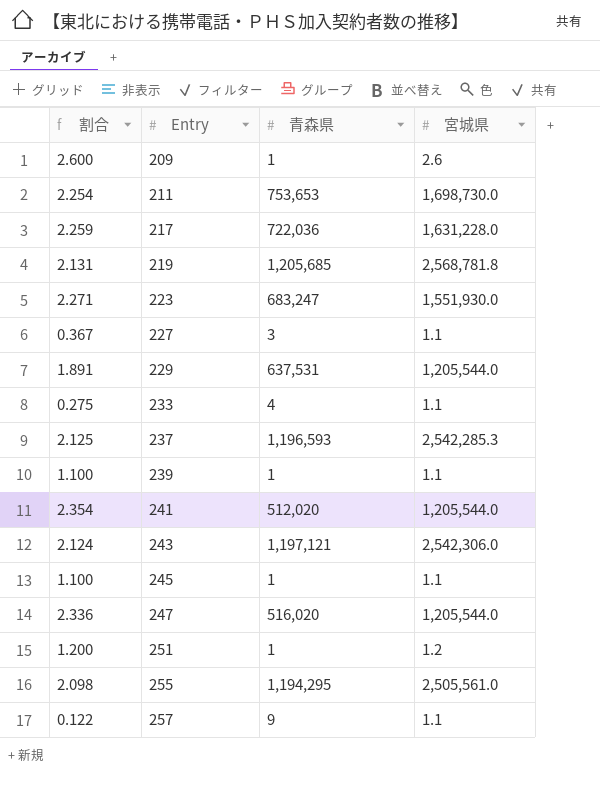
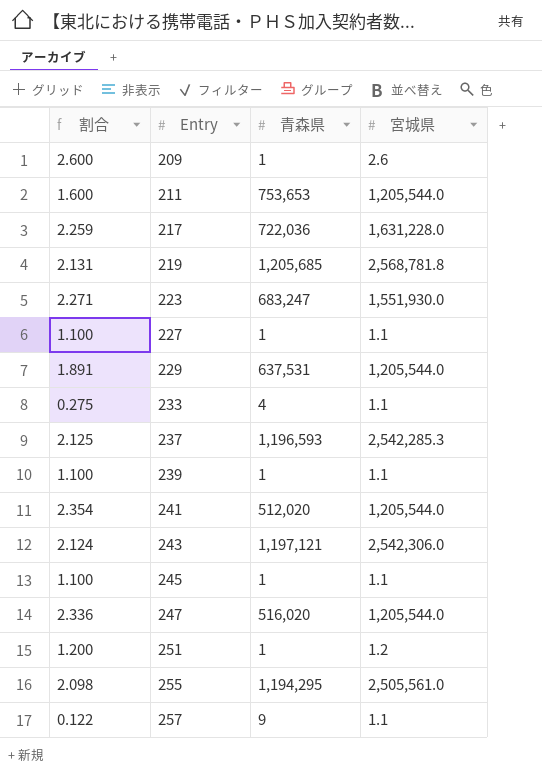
211 | 割合: 2.254 -> 1.600
211 | 宮城県: 1,698,730.0 -> 1,205,544.0
227 | 割合: 0.367 -> 1.100
227 | 青森県: 3 -> 1

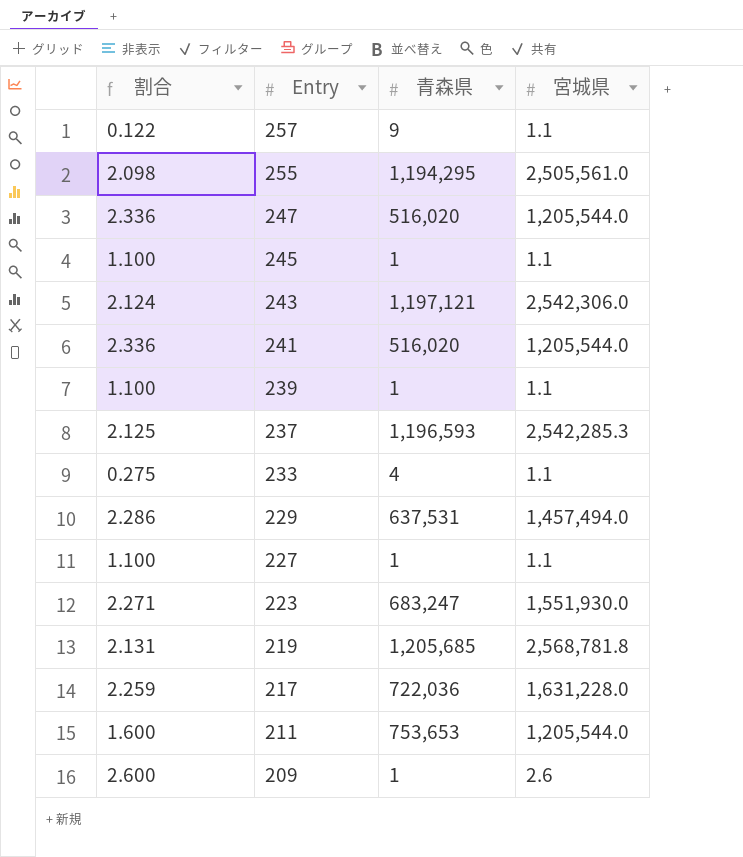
row order: Entry ascending -> Entry descending
row 251: 1.200 | 1 | 1.2 -> none
241 | 割合: 2.354 -> 2.336
241 | 青森県: 512,020 -> 516,020
229 | 割合: 1.891 -> 2.286
229 | 宮城県: 1,205,544.0 -> 1,457,494.0

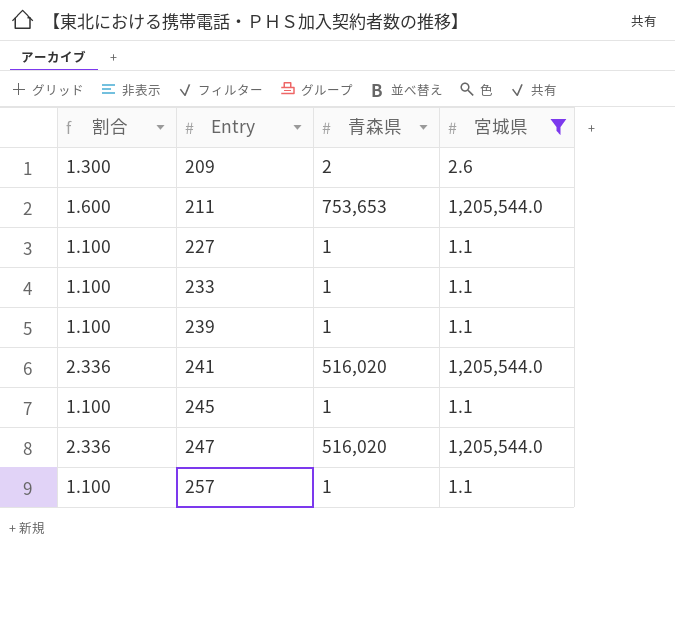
filter: none -> 宮城県 <= 1,205,544.0
row order: Entry descending -> Entry ascending
209 | 割合: 2.600 -> 1.300
209 | 青森県: 1 -> 2
233 | 割合: 0.275 -> 1.100
233 | 青森県: 4 -> 1
257 | 割合: 0.122 -> 1.100
257 | 青森県: 9 -> 1

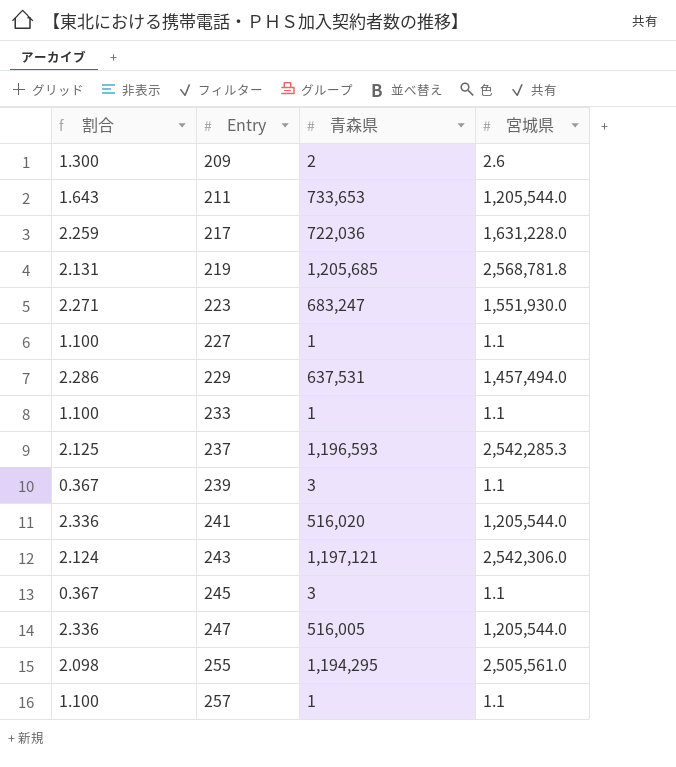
filter: 宮城県 <= 1,205,544.0 -> none
211 | 割合: 1.600 -> 1.643
211 | 青森県: 753,653 -> 733,653
239 | 割合: 1.100 -> 0.367
239 | 青森県: 1 -> 3
245 | 割合: 1.100 -> 0.367
245 | 青森県: 1 -> 3
247 | 青森県: 516,020 -> 516,005

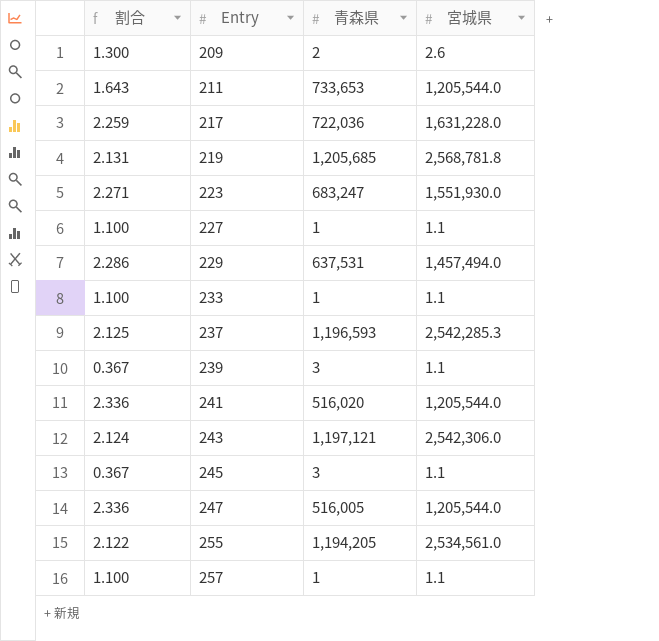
255 | 割合: 2.098 -> 2.122
255 | 青森県: 1,194,295 -> 1,194,205
255 | 宮城県: 2,505,561.0 -> 2,534,561.0

